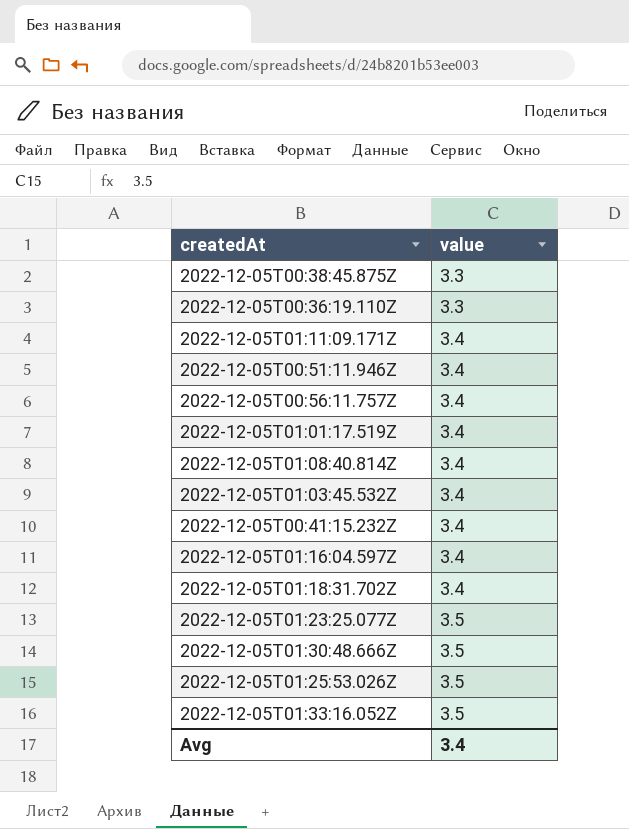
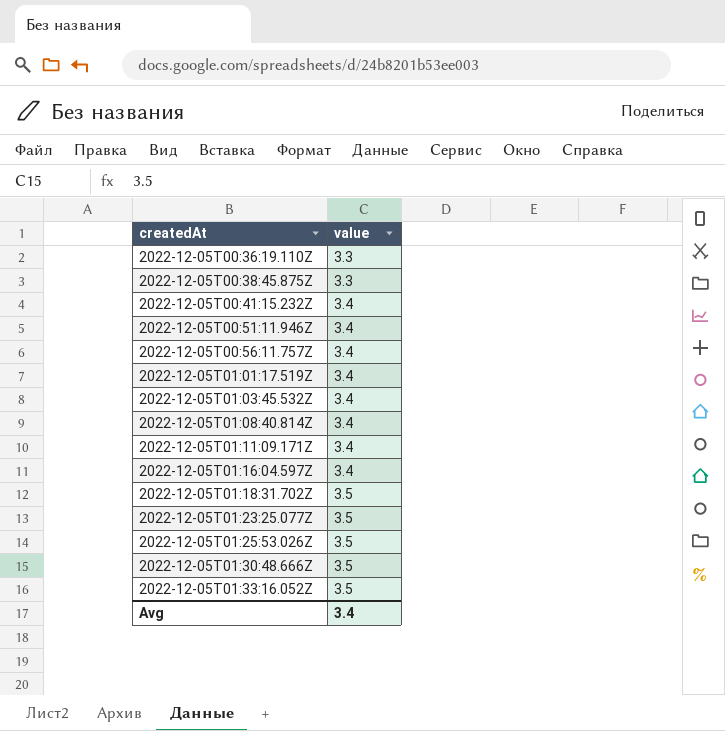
row order: value ascending -> createdAt ascending
2022-12-05T01:18:31.702Z | value: 3.4 -> 3.5

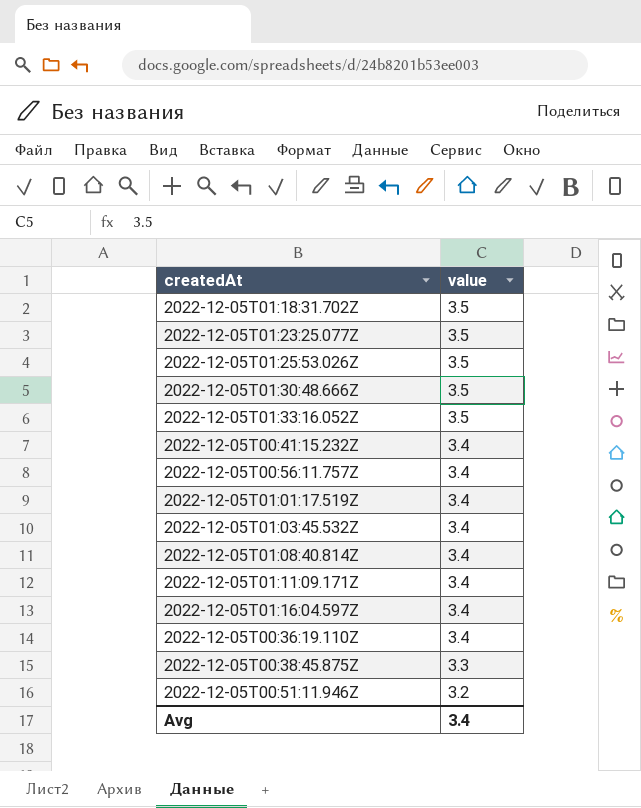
row order: createdAt ascending -> value descending
2022-12-05T00:36:19.110Z | value: 3.3 -> 3.4
2022-12-05T00:51:11.946Z | value: 3.4 -> 3.2

